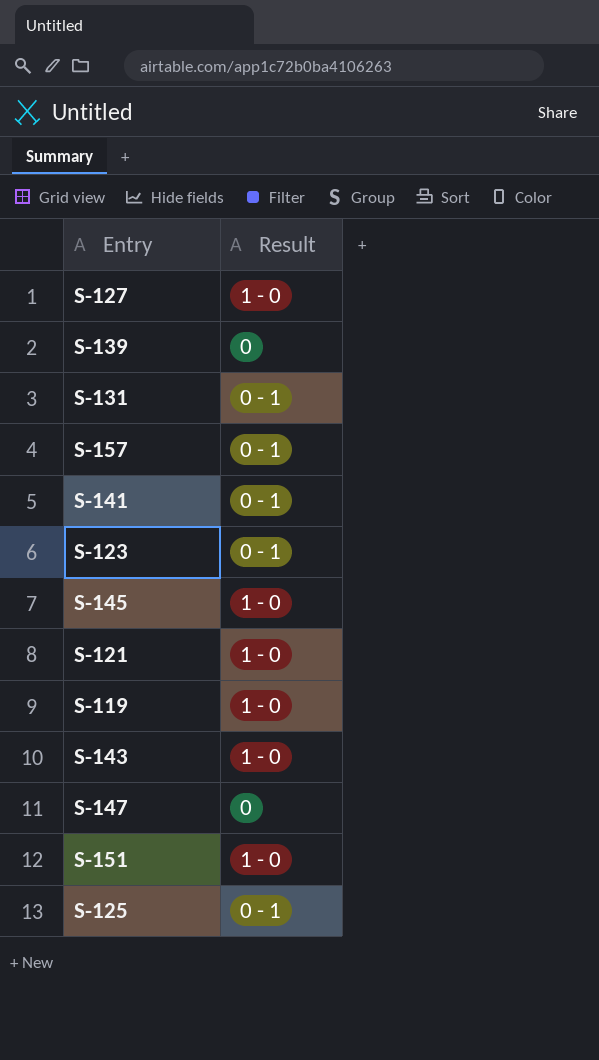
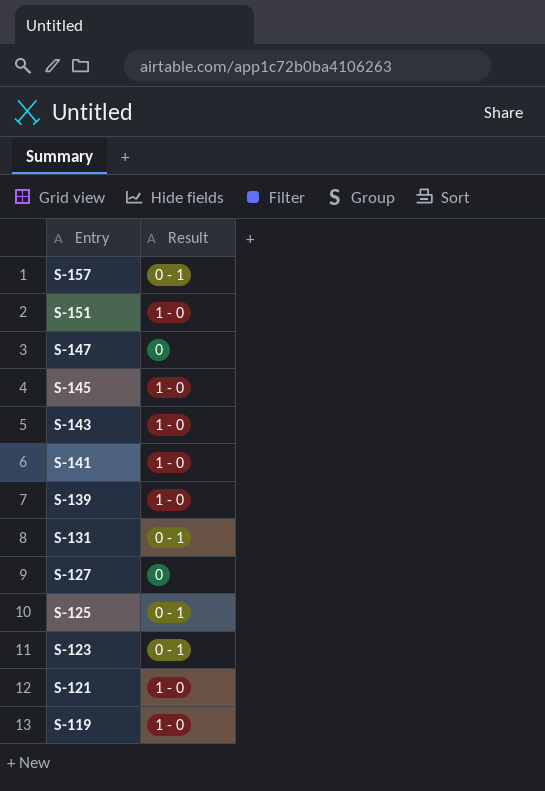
row order: none -> Entry descending
S-141 | Result: 0 - 1 -> 1 - 0
S-139 | Result: 0 -> 1 - 0
S-127 | Result: 1 - 0 -> 0

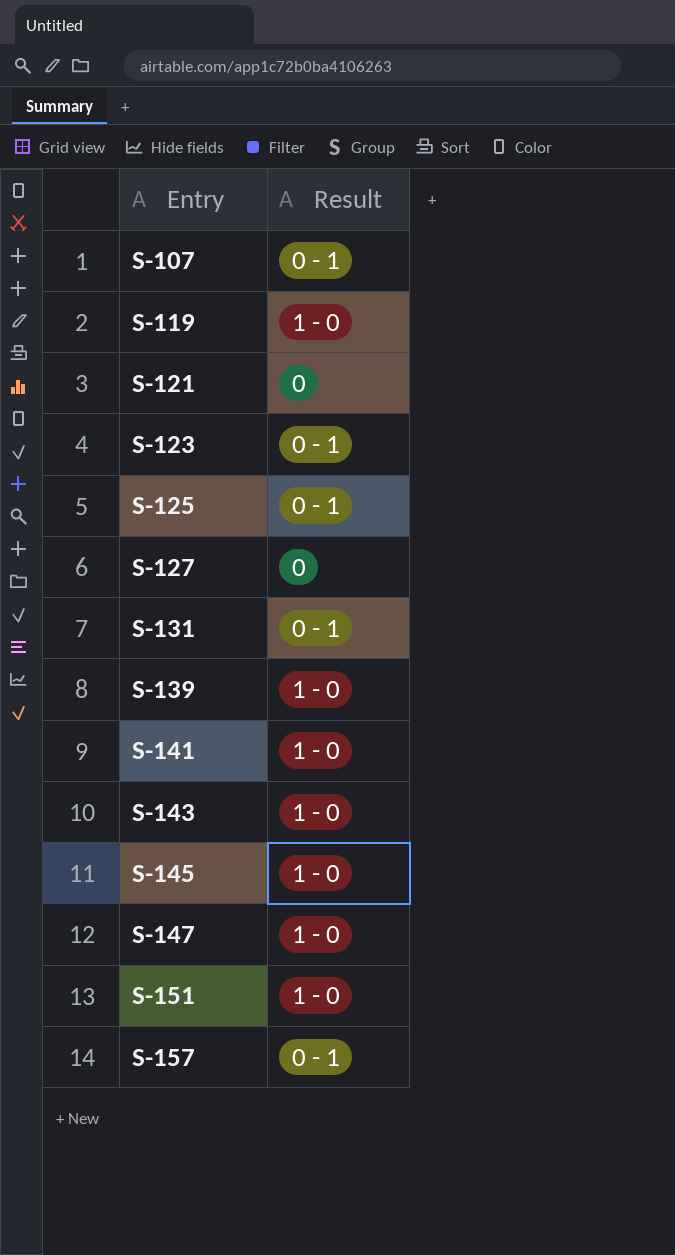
row order: Entry descending -> Entry ascending
row S-107: none -> 0 - 1
S-121 | Result: 1 - 0 -> 0
S-147 | Result: 0 -> 1 - 0

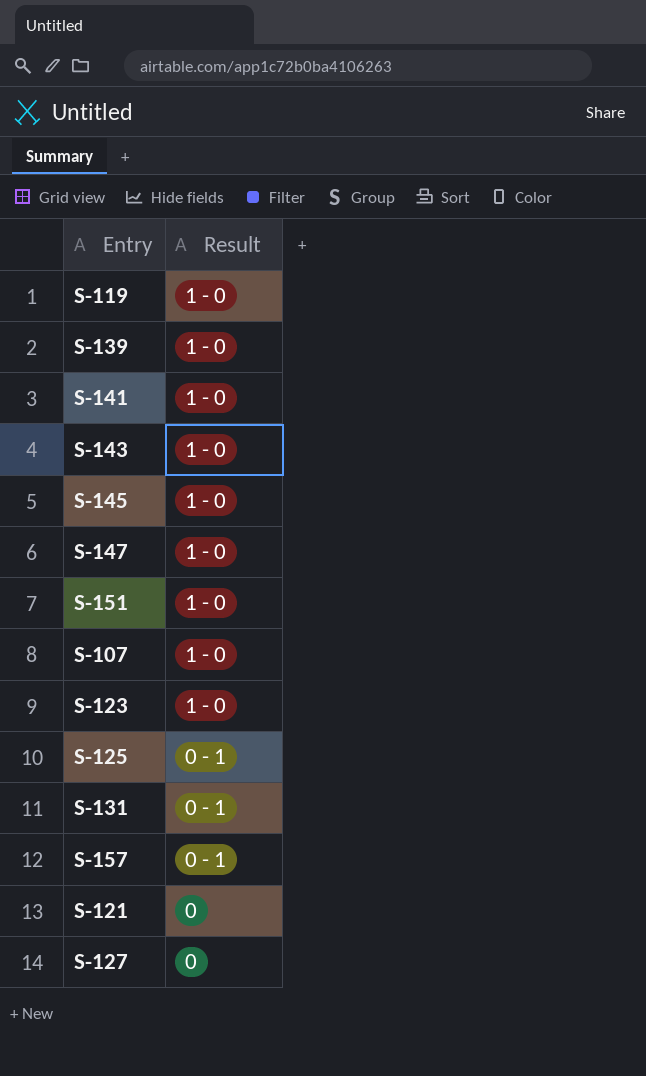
row order: Entry ascending -> Result descending
S-107 | Result: 0 - 1 -> 1 - 0
S-123 | Result: 0 - 1 -> 1 - 0

